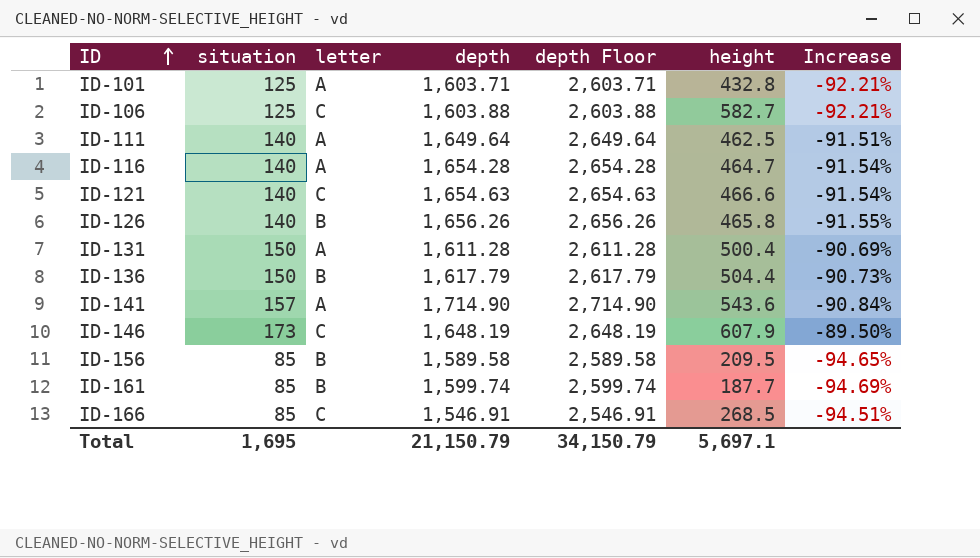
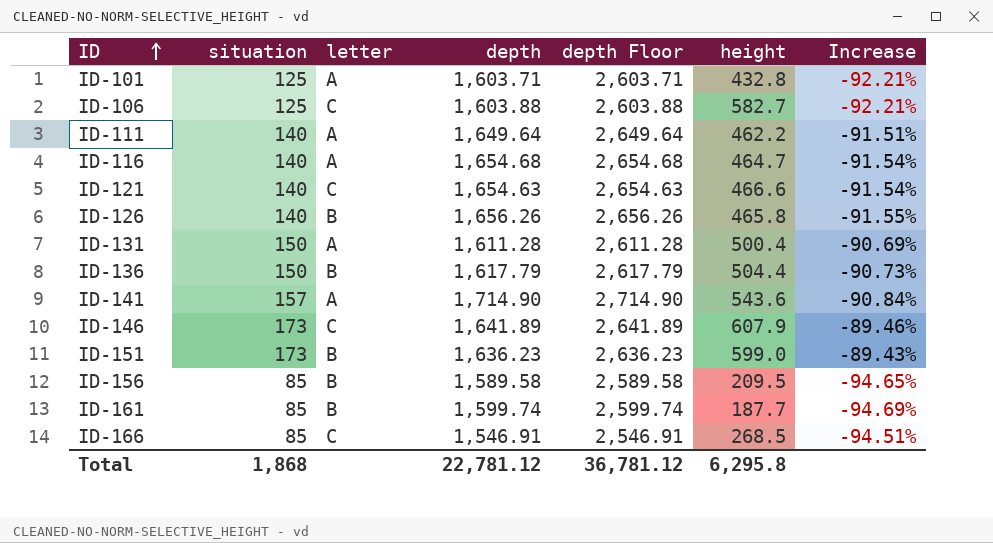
ID-111 | height: 462.5 -> 462.2
ID-116 | depth: 1,654.28 -> 1,654.68
ID-116 | depth Floor: 2,654.28 -> 2,654.68
ID-146 | depth: 1,648.19 -> 1,641.89
ID-146 | depth Floor: 2,648.19 -> 2,641.89
ID-146 | Increase: -89.50% -> -89.46%
row ID-151: none -> 173 | B | 1,636.23 | 2,636.23 | 599.0 | -89.43%
Total | situation: 1,695 -> 1,868
Total | depth: 21,150.79 -> 22,781.12
Total | depth Floor: 34,150.79 -> 36,781.12
Total | height: 5,697.1 -> 6,295.8

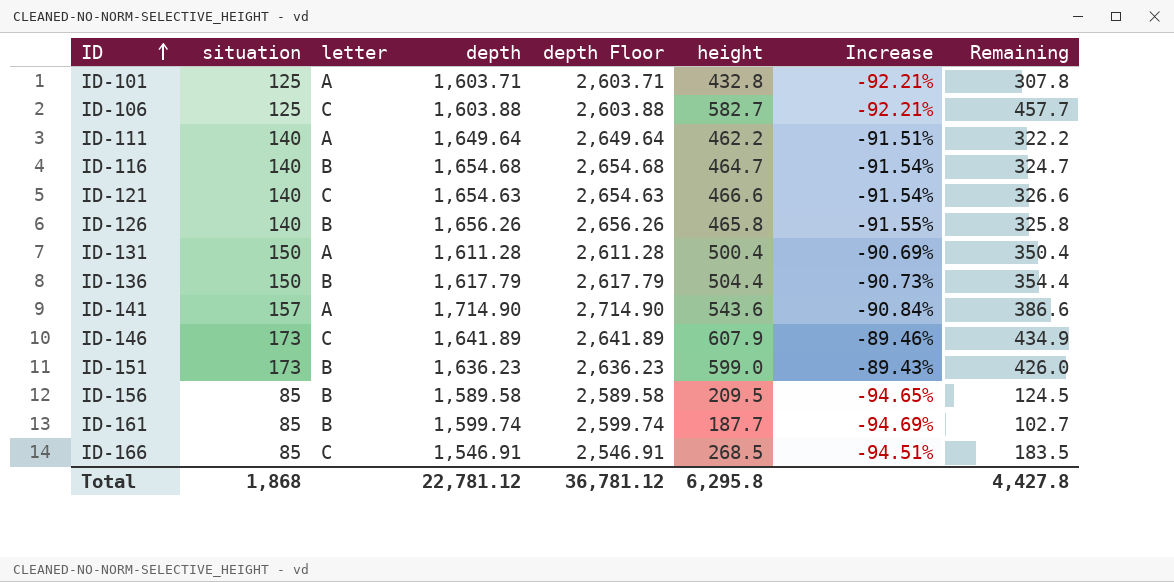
column Remaining | formula: none -> [height] - [situation]
ID-116 | letter: A -> B

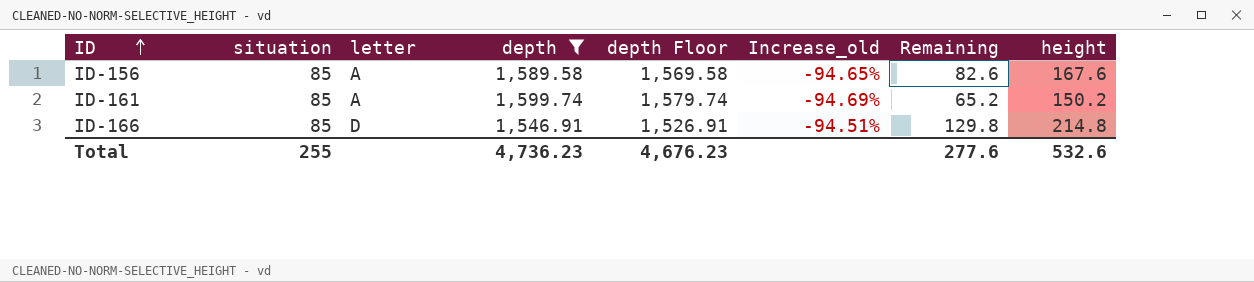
filter: none -> depth <= 1,599.74
column depth Floor | formula: [depth] + 1000 -> [depth] - 20
column name: Increase -> Increase_old
column height | position: 6 -> 8
ID-156 | letter: B -> A
ID-156 | Remaining: 124.5 -> 82.6
ID-156 | height: 209.5 -> 167.6
ID-161 | letter: B -> A
ID-161 | Remaining: 102.7 -> 65.2
ID-161 | height: 187.7 -> 150.2
ID-166 | letter: C -> D
ID-166 | Remaining: 183.5 -> 129.8
ID-166 | height: 268.5 -> 214.8
Total | situation: 1,868 -> 255
Total | depth: 22,781.12 -> 4,736.23
Total | depth Floor: 36,781.12 -> 4,676.23
Total | Remaining: 4,427.8 -> 277.6
Total | height: 6,295.8 -> 532.6

